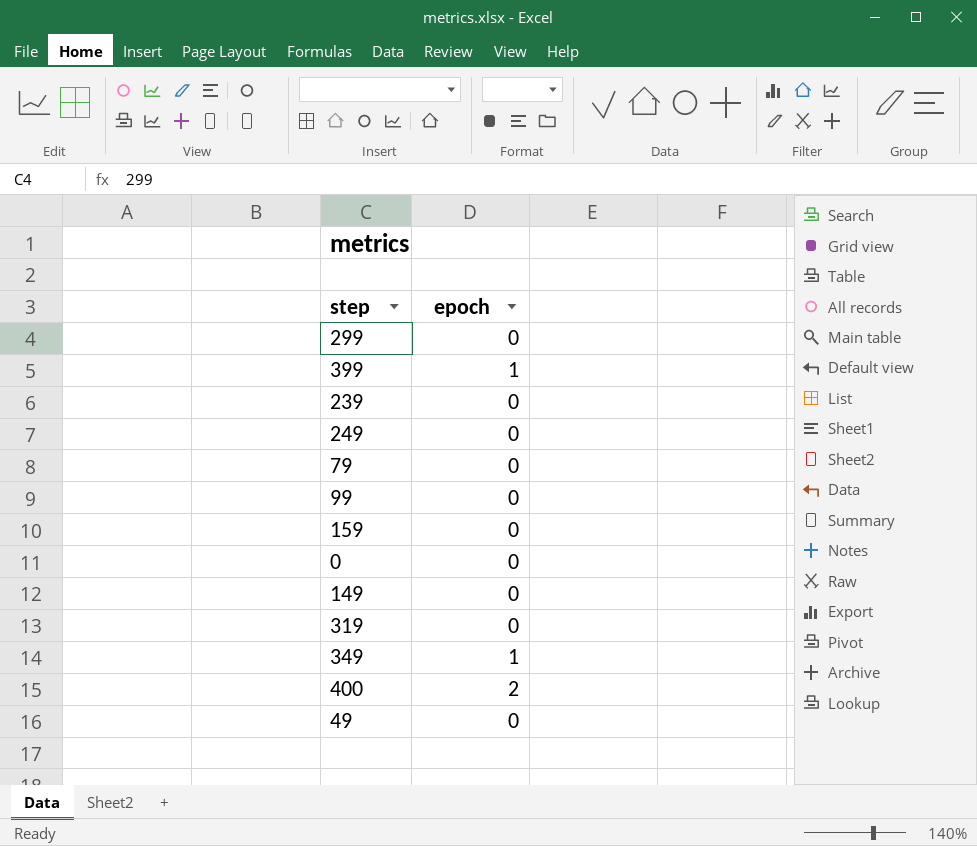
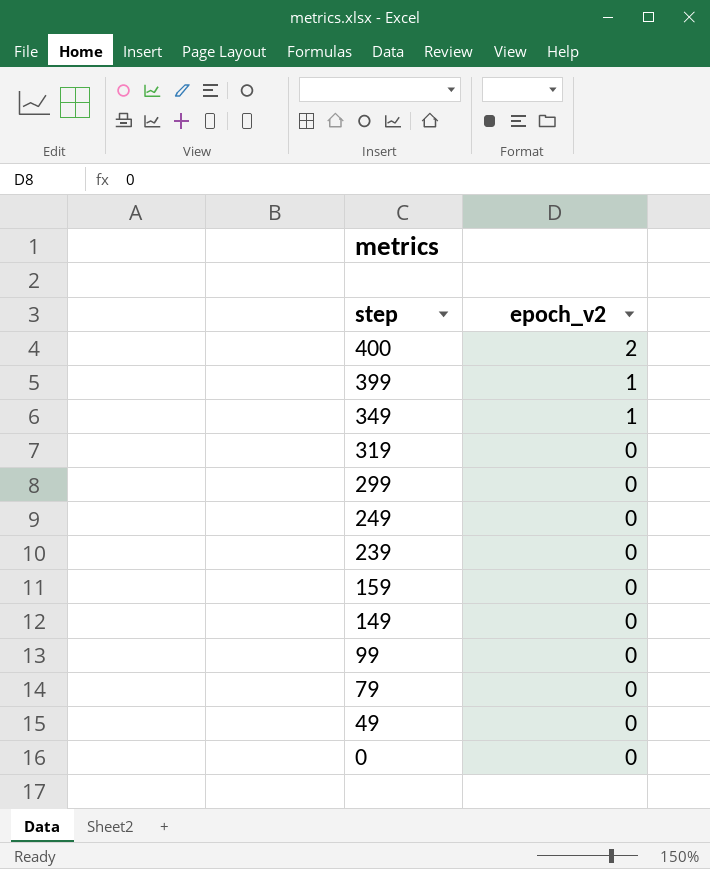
row order: none -> step descending
column name: epoch -> epoch_v2

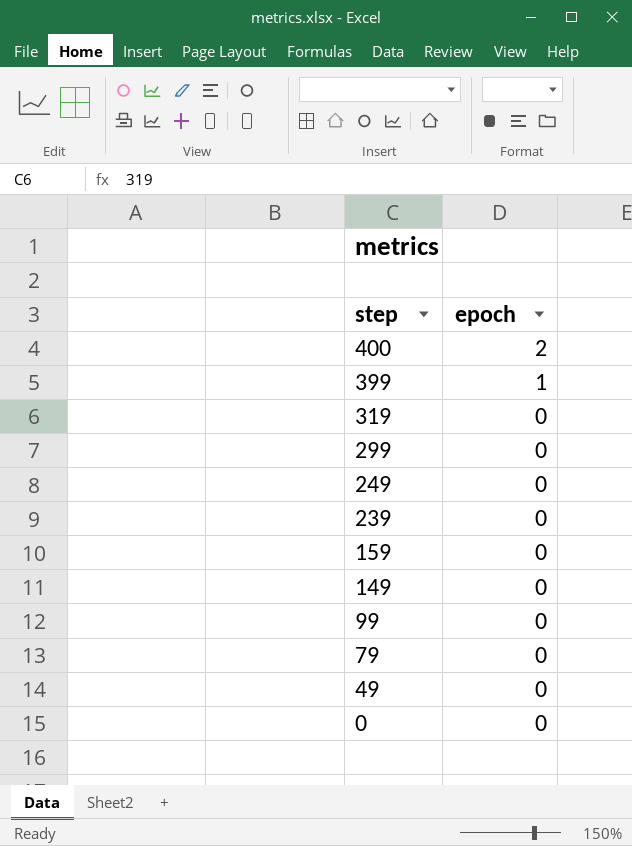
column name: epoch_v2 -> epoch
row 349: 1 -> none

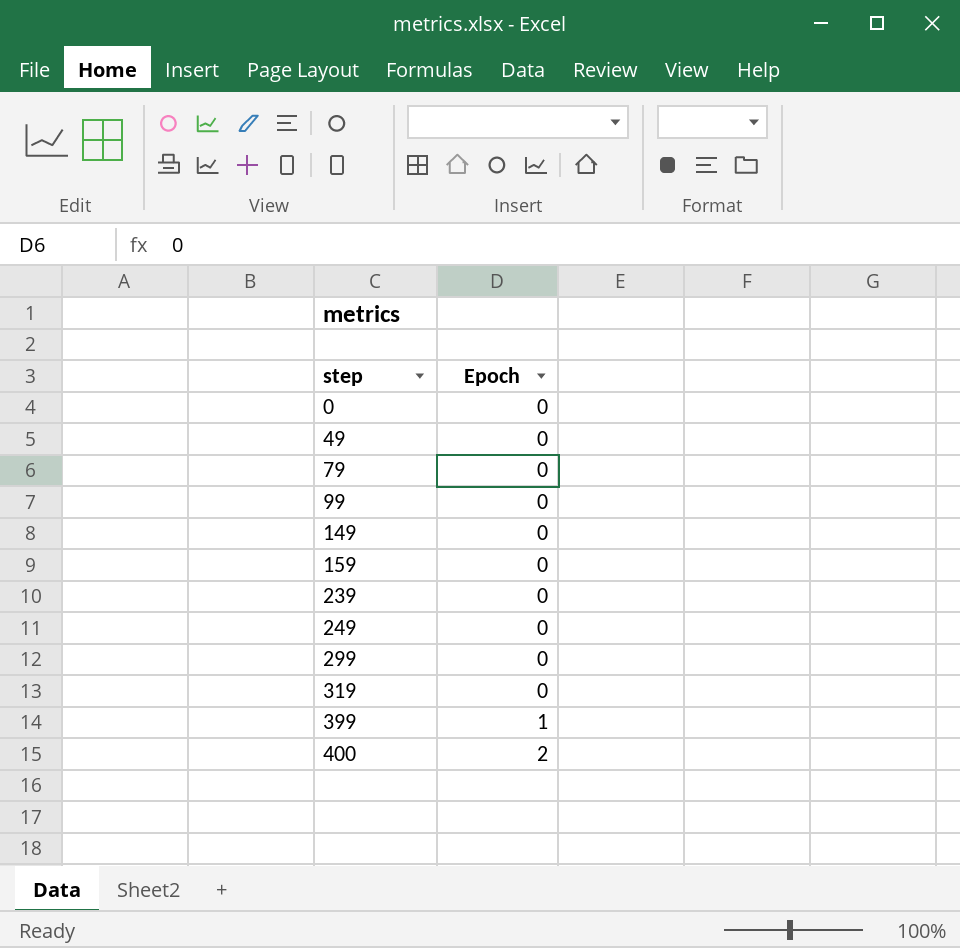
row order: step descending -> step ascending
column name: epoch -> Epoch

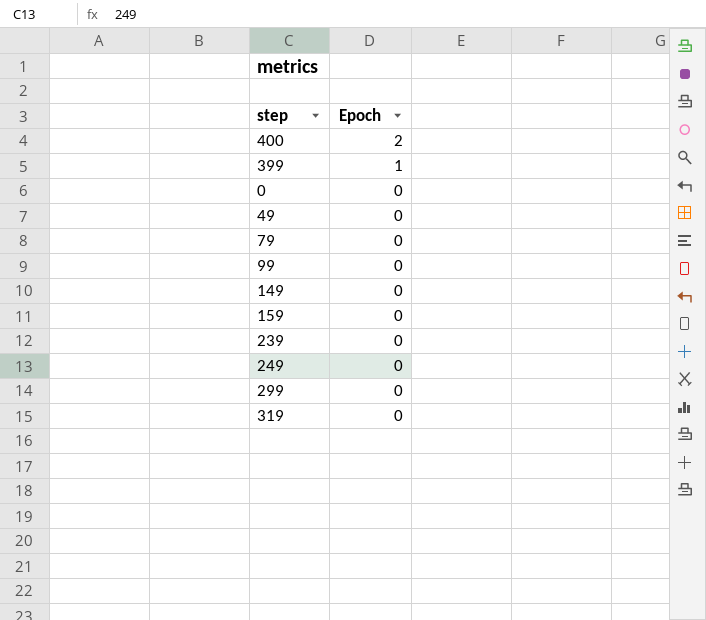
row order: step ascending -> Epoch descending

